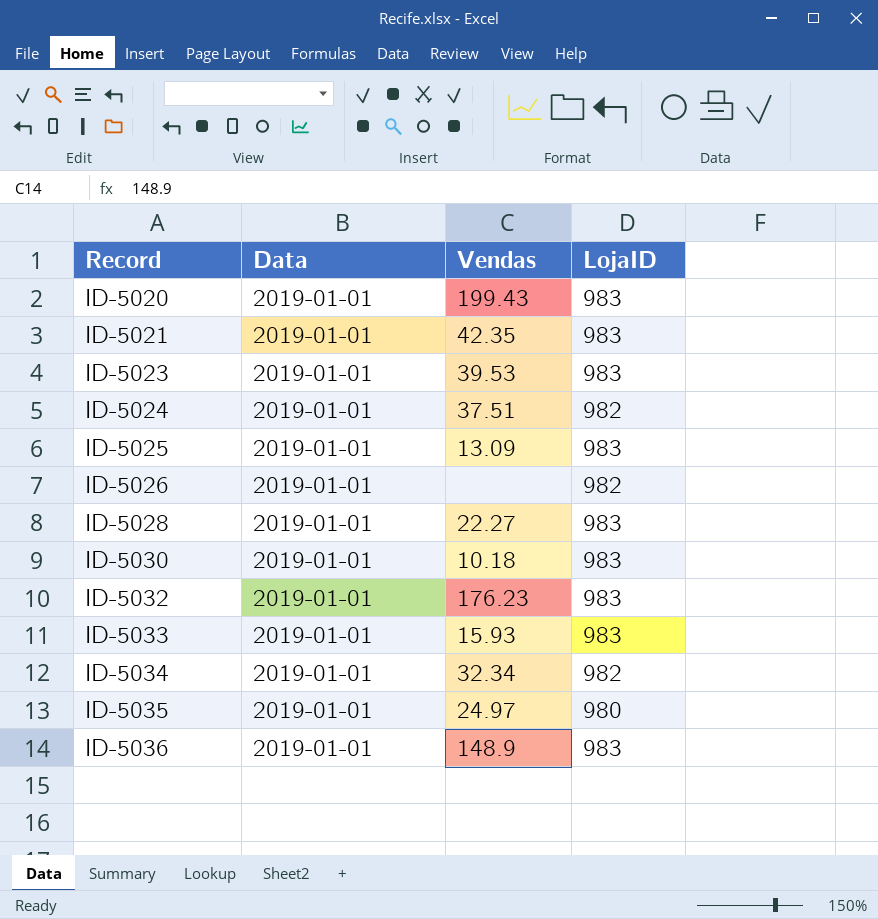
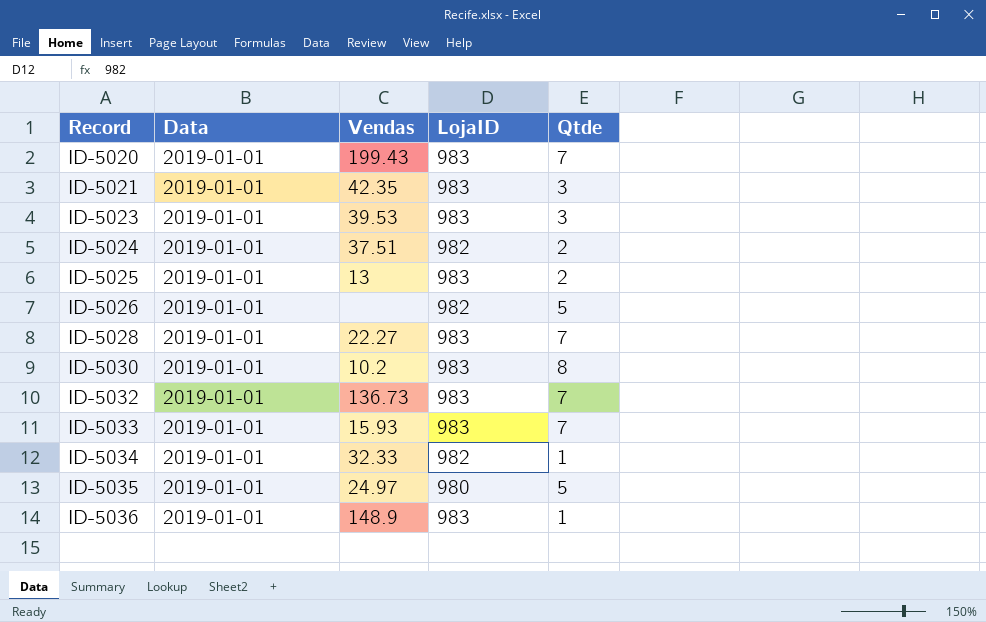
column Qtde | position: none -> 5
ID-5025 | Vendas: 13.09 -> 13
ID-5030 | Vendas: 10.18 -> 10.2
ID-5032 | Vendas: 176.23 -> 136.73
ID-5034 | Vendas: 32.34 -> 32.33

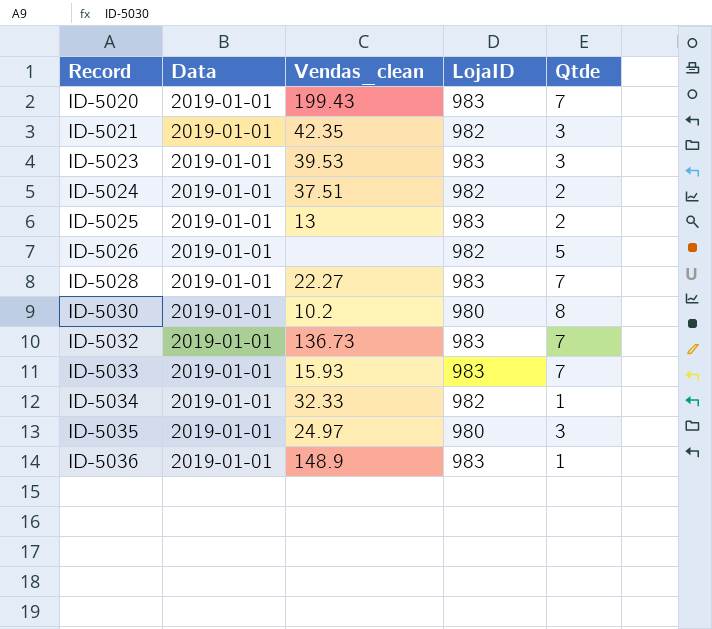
column name: Vendas -> Vendas_clean
ID-5021 | LojaID: 983 -> 982
ID-5030 | LojaID: 983 -> 980
ID-5035 | Qtde: 5 -> 3

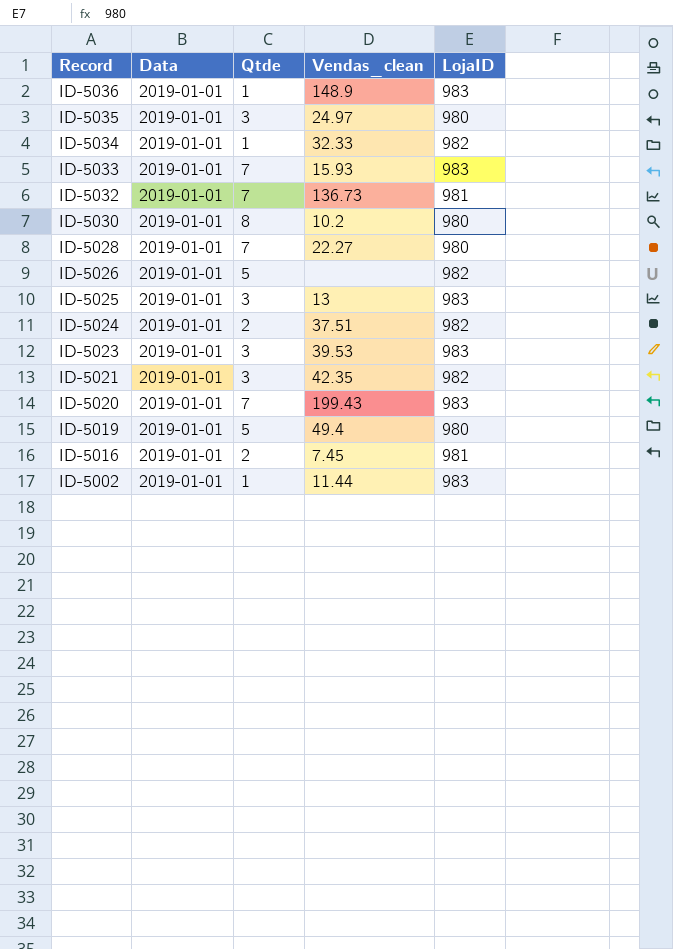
row order: Record ascending -> Record descending
column Qtde | position: 5 -> 3
ID-5032 | LojaID: 983 -> 981
ID-5028 | LojaID: 983 -> 980
ID-5025 | Qtde: 2 -> 3
row ID-5019: none -> 2019-01-01 | 5 | 49.4 | 980
row ID-5016: none -> 2019-01-01 | 2 | 7.45 | 981
row ID-5002: none -> 2019-01-01 | 1 | 11.44 | 983

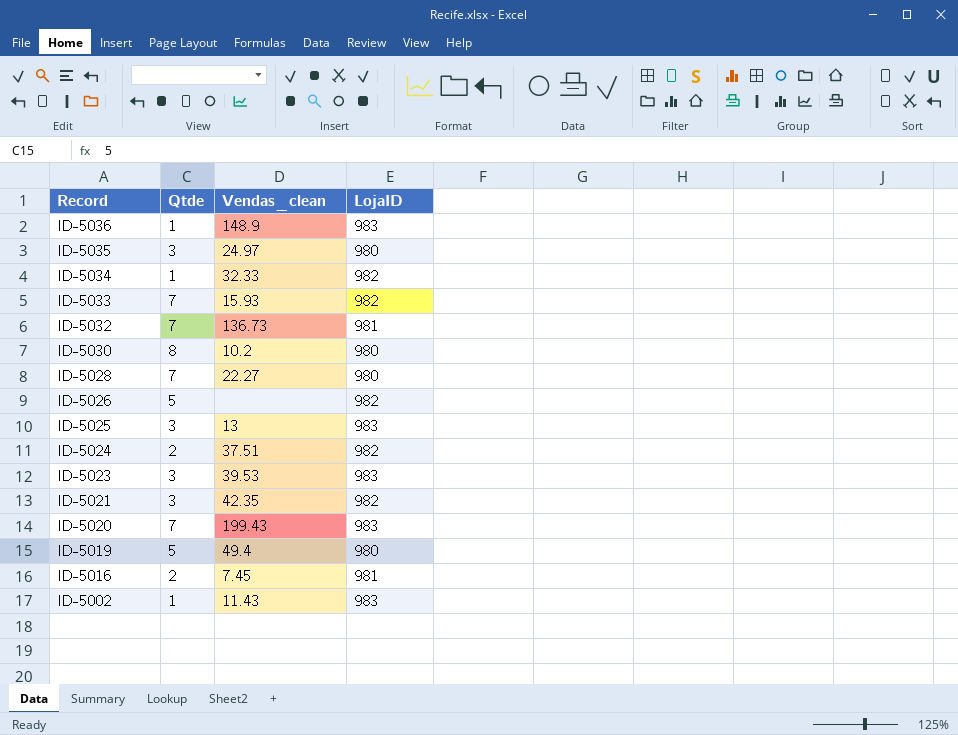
column Data | position: 2 -> none
ID-5033 | LojaID: 983 -> 982
ID-5002 | Vendas_clean: 11.44 -> 11.43

